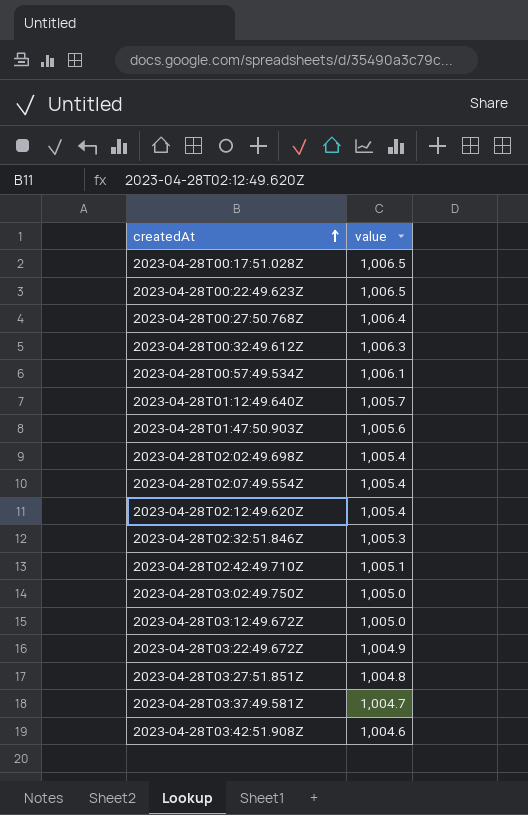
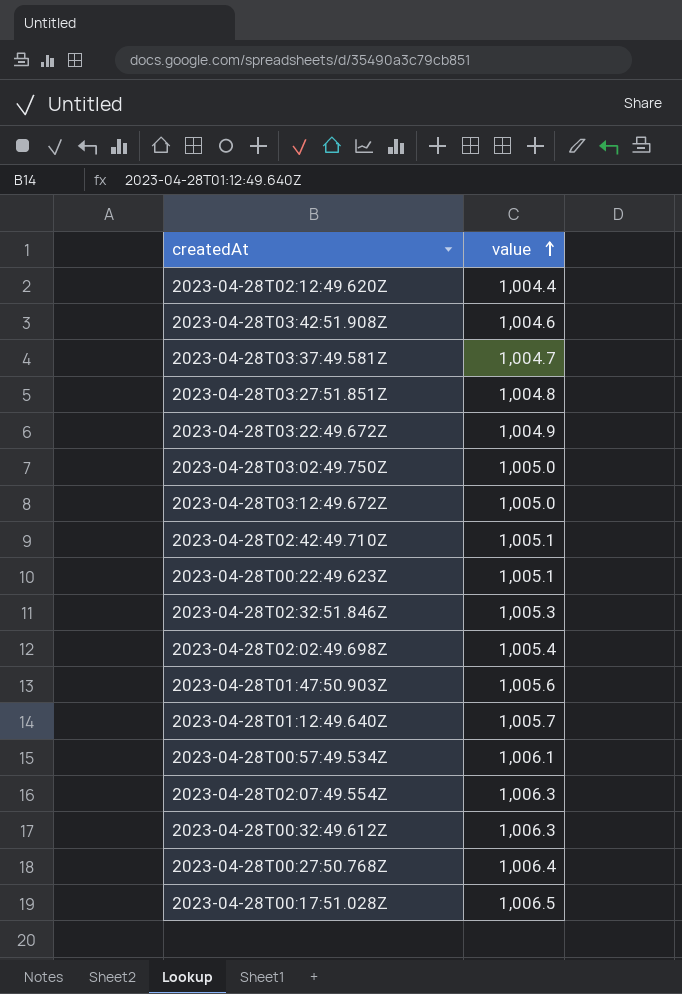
row order: createdAt ascending -> value ascending
2023-04-28T02:12:49.620Z | value: 1,005.4 -> 1,004.4
2023-04-28T00:22:49.623Z | value: 1,006.5 -> 1,005.1
2023-04-28T02:07:49.554Z | value: 1,005.4 -> 1,006.3

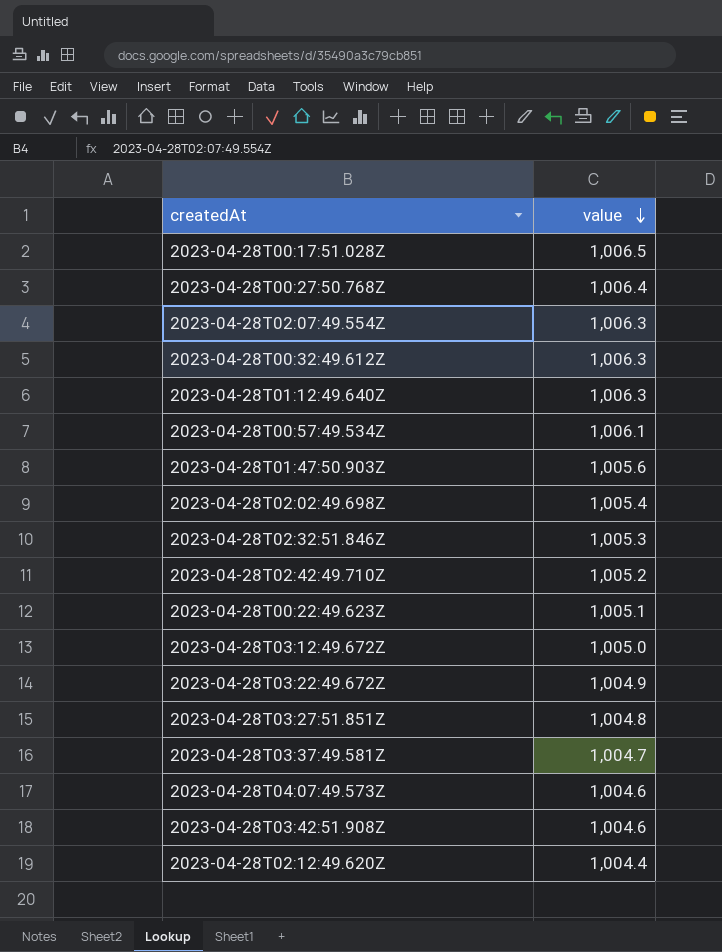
row order: value ascending -> value descending
row 2023-04-28T03:02:49.750Z: 1,005.0 -> none
2023-04-28T01:12:49.640Z | value: 1,005.7 -> 1,006.3
2023-04-28T02:42:49.710Z | value: 1,005.1 -> 1,005.2
row 2023-04-28T04:07:49.573Z: none -> 1,004.6

